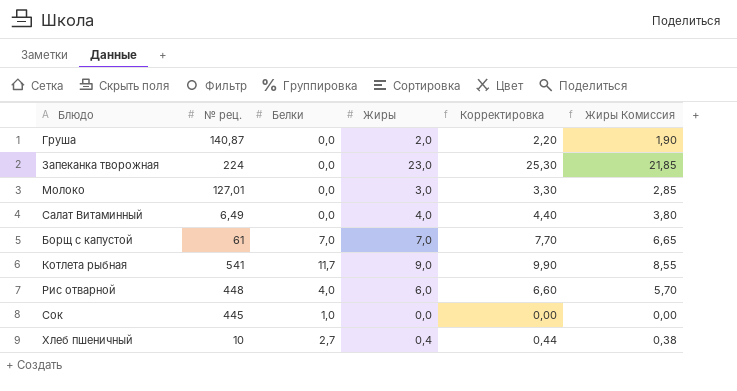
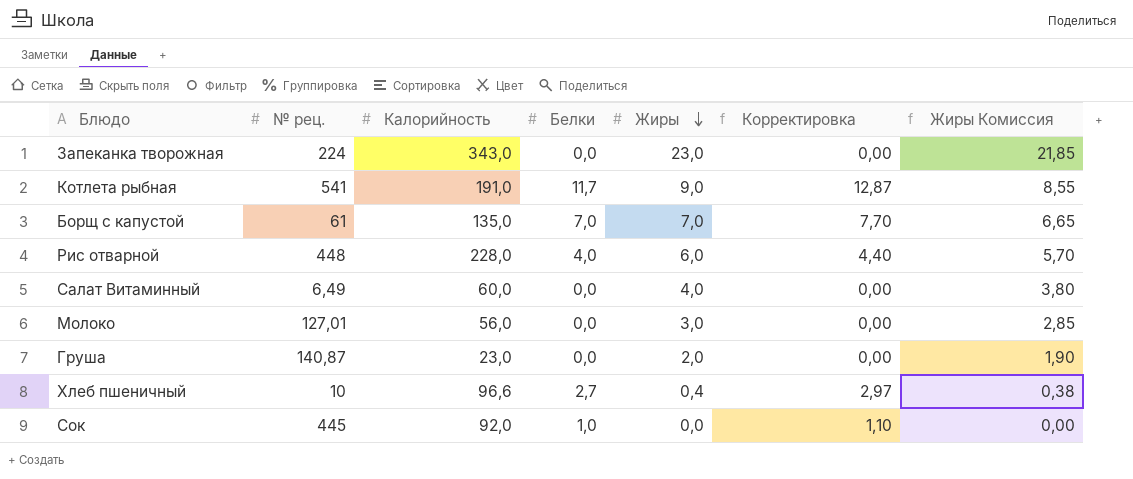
row order: none -> Жиры descending
column Калорийность | position: none -> 3
column Корректировка | formula: [Жиры] * 1,1 -> [Белки] * 1,1

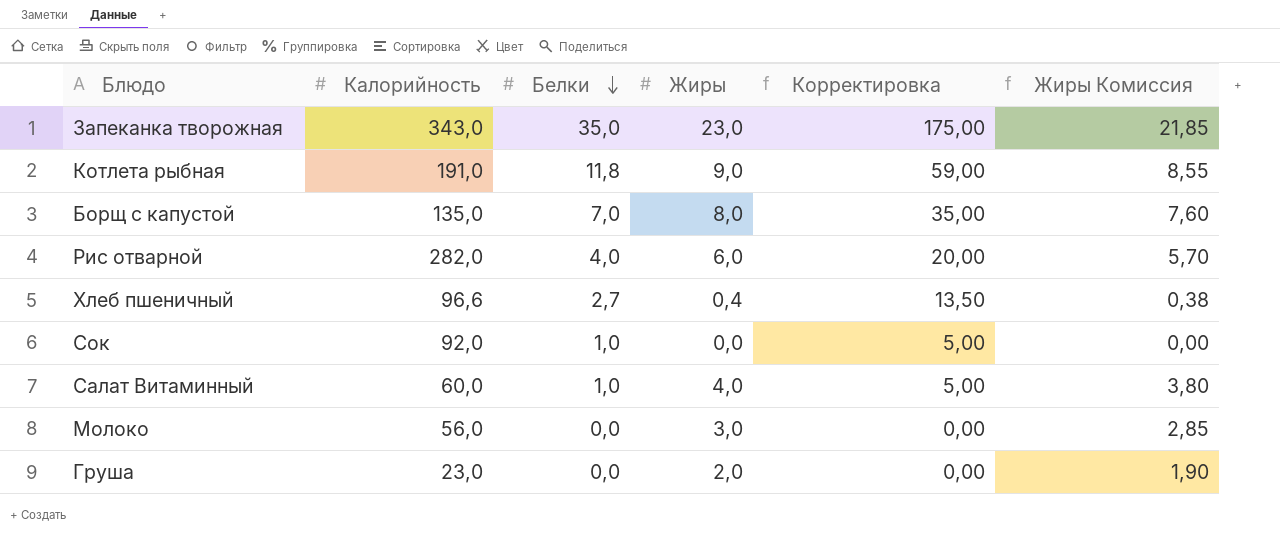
row order: Жиры descending -> Белки descending
column № рец. | position: 2 -> none
column Корректировка | formula: [Белки] * 1,1 -> [Белки] * 5
Запеканка творожная | Белки: 0,0 -> 35,0
Котлета рыбная | Белки: 11,7 -> 11,8
Борщ с капустой | Жиры: 7,0 -> 8,0
Борщ с капустой | Жиры Комиссия: 6,65 -> 7,60
Рис отварной | Калорийность: 228,0 -> 282,0
Салат Витаминный | Белки: 0,0 -> 1,0

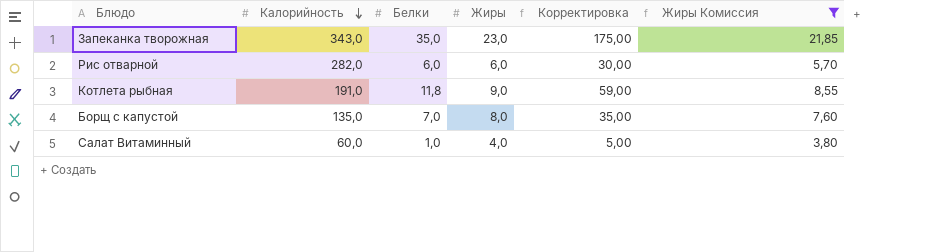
filter: none -> Жиры Комиссия >= 3,80
row order: Белки descending -> Калорийность descending
Рис отварной | Белки: 4,0 -> 6,0
Рис отварной | Корректировка: 20,00 -> 30,00

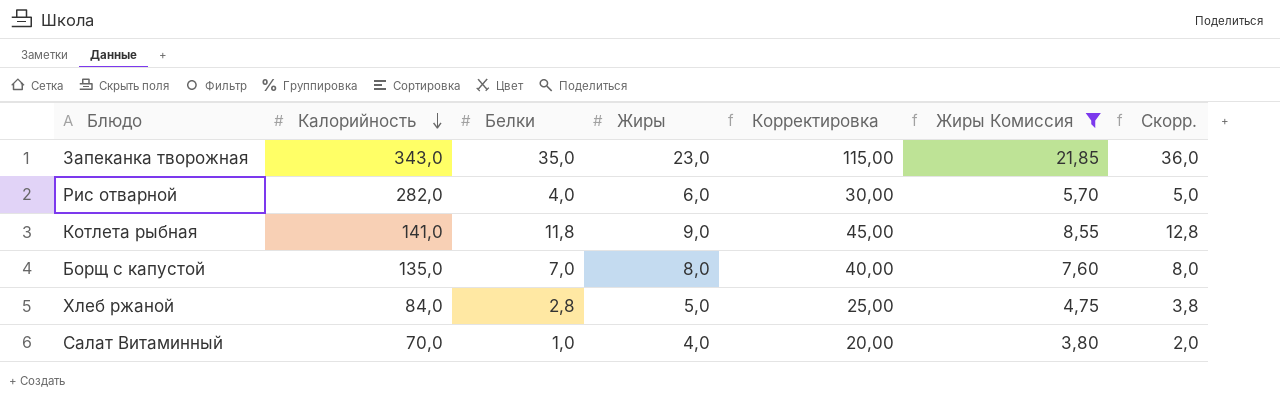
column Корректировка | formula: [Белки] * 5 -> [Жиры] * 5
column Скорр. | formula: none -> [Белки] + 1
Рис отварной | Белки: 6,0 -> 4,0
Котлета рыбная | Калорийность: 191,0 -> 141,0
row Хлеб ржаной: none -> 84,0 | 2,8 | 5,0 | 25,00 | 4,75 | 3,8
Салат Витаминный | Калорийность: 60,0 -> 70,0

